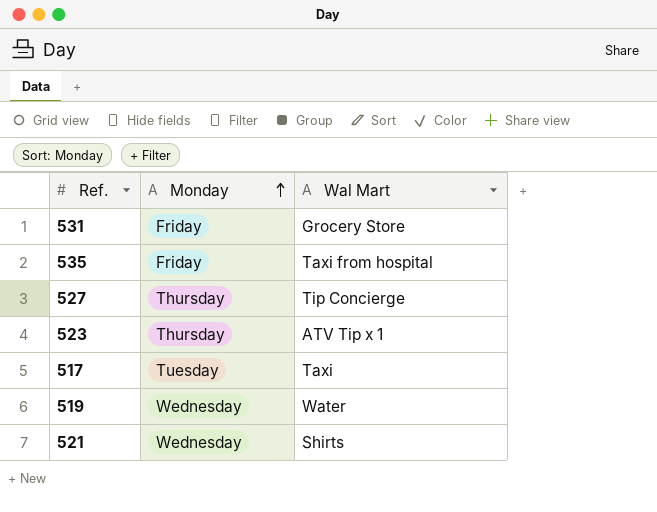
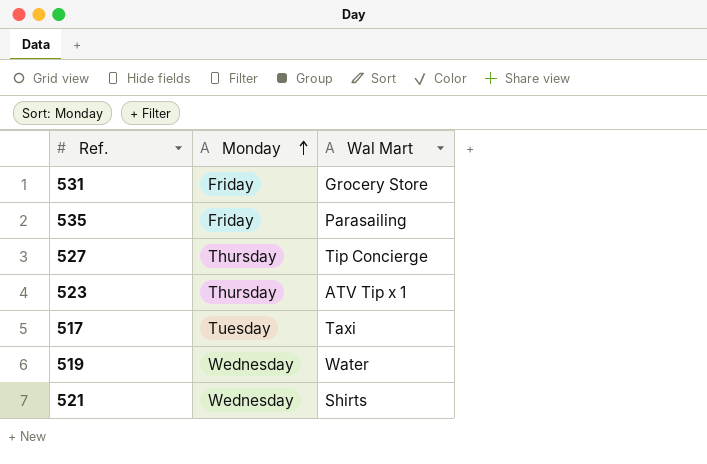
535 | Wal Mart: Taxi from hospital -> Parasailing

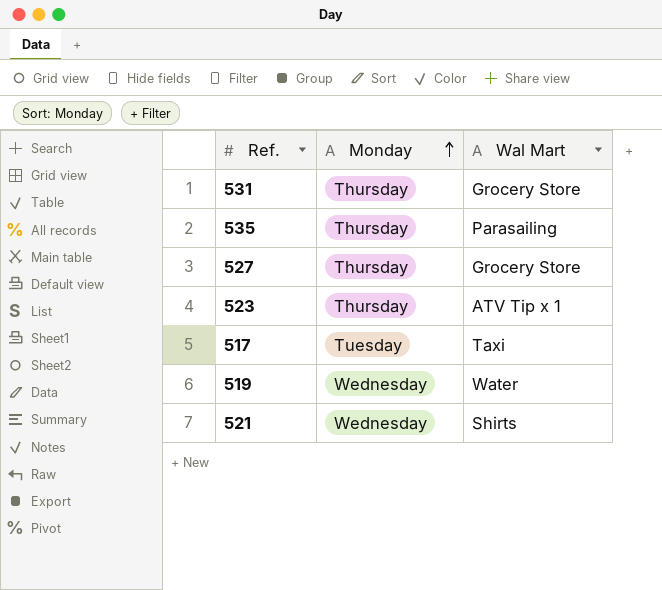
531 | Monday: Friday -> Thursday
535 | Monday: Friday -> Thursday
527 | Wal Mart: Tip Concierge -> Grocery Store

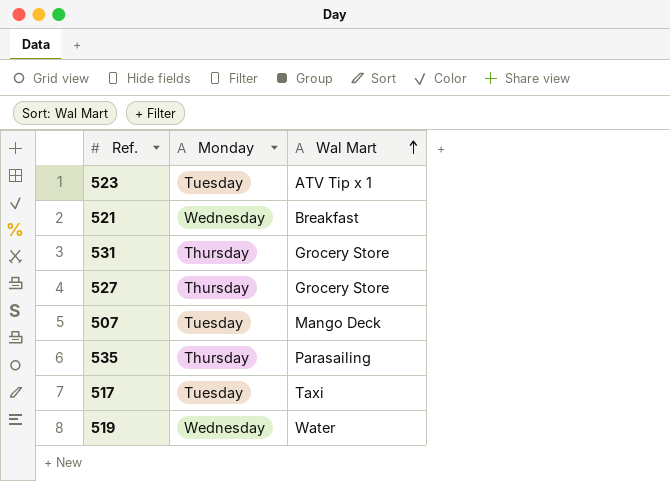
row order: Monday ascending -> Wal Mart ascending
523 | Monday: Thursday -> Tuesday
521 | Wal Mart: Shirts -> Breakfast
row 507: none -> Tuesday | Mango Deck

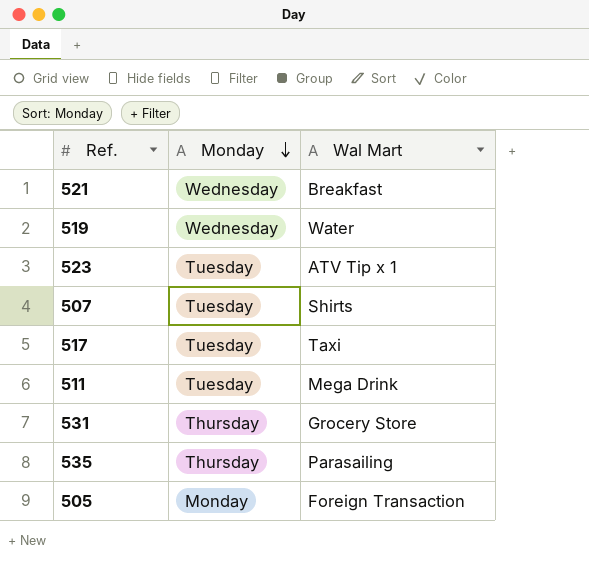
row order: Wal Mart ascending -> Monday descending
row 527: Thursday | Grocery Store -> none
507 | Wal Mart: Mango Deck -> Shirts
row 511: none -> Tuesday | Mega Drink
row 505: none -> Monday | Foreign Transaction

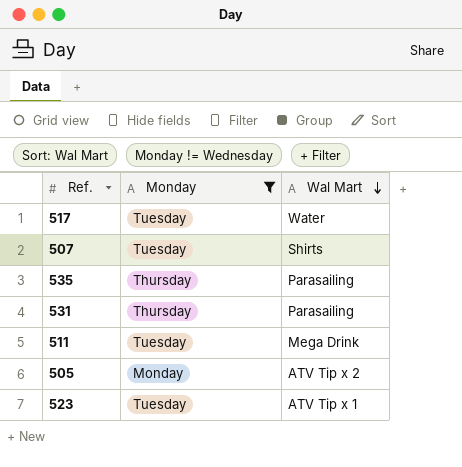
filter: none -> Monday != Wednesday
row order: Monday descending -> Wal Mart descending
517 | Wal Mart: Taxi -> Water
531 | Wal Mart: Grocery Store -> Parasailing
505 | Wal Mart: Foreign Transaction -> ATV Tip x 2

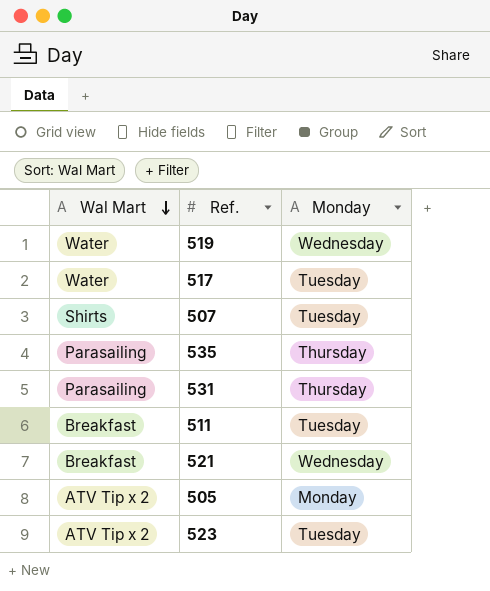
filter: Monday != Wednesday -> none
column Wal Mart | position: 3 -> 1
511 | Wal Mart: Mega Drink -> Breakfast
523 | Wal Mart: ATV Tip x 1 -> ATV Tip x 2

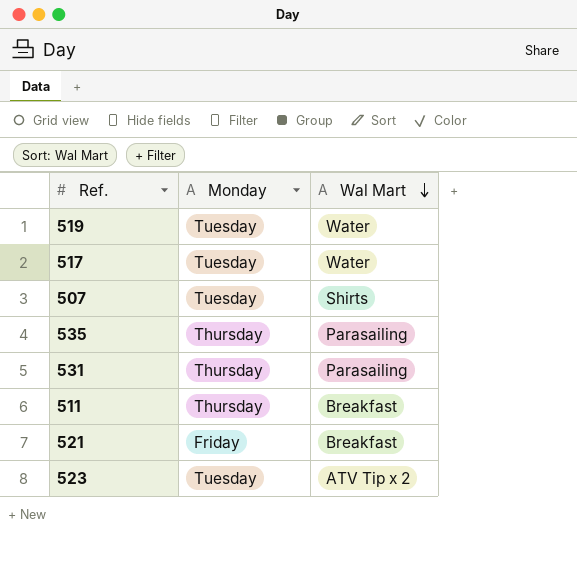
column Wal Mart | position: 1 -> 3
row 505: ATV Tip x 2 | Monday -> none
519 | Monday: Wednesday -> Tuesday
511 | Monday: Tuesday -> Thursday
521 | Monday: Wednesday -> Friday

